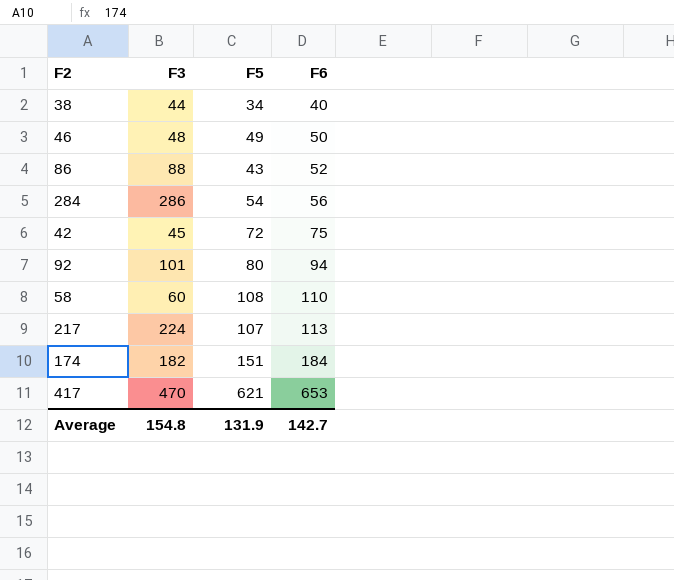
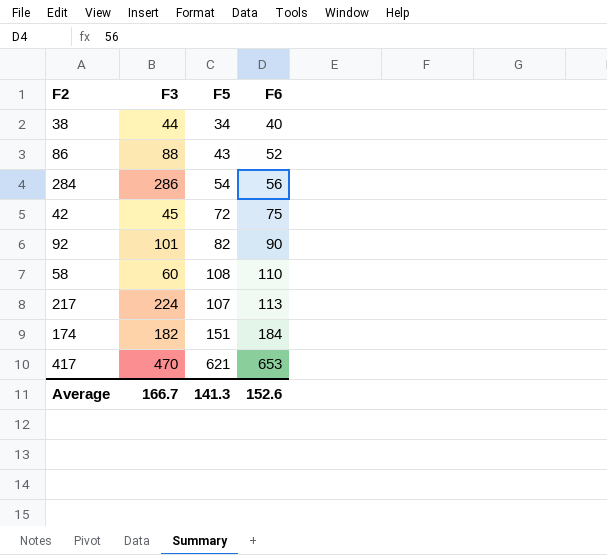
row 46: 48 | 49 | 50 -> none
92 | F5: 80 -> 82
92 | F6: 94 -> 90
Average | F3: 154.8 -> 166.7
Average | F5: 131.9 -> 141.3
Average | F6: 142.7 -> 152.6

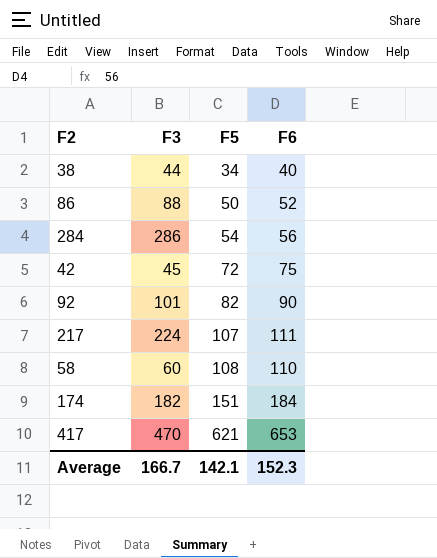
row order: F6 ascending -> F5 ascending
86 | F5: 43 -> 50
217 | F6: 113 -> 111
Average | F5: 141.3 -> 142.1
Average | F6: 152.6 -> 152.3

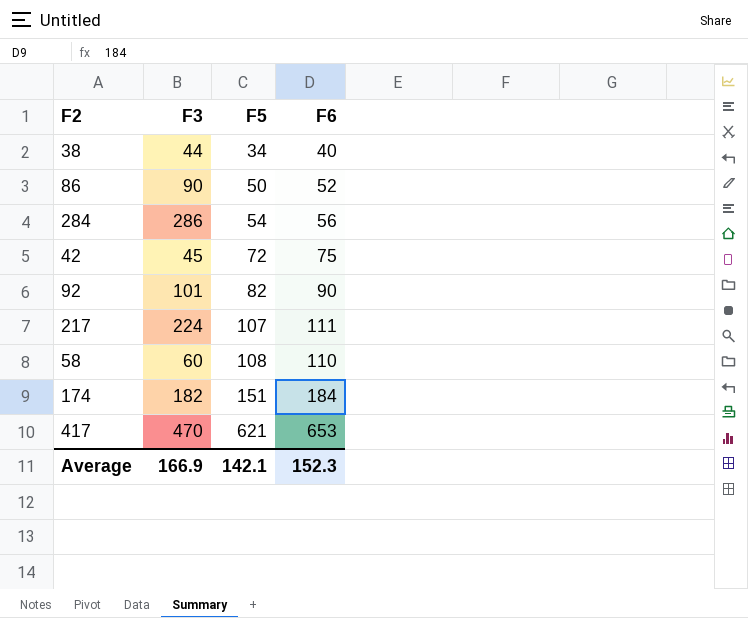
86 | F3: 88 -> 90
Average | F3: 166.7 -> 166.9

